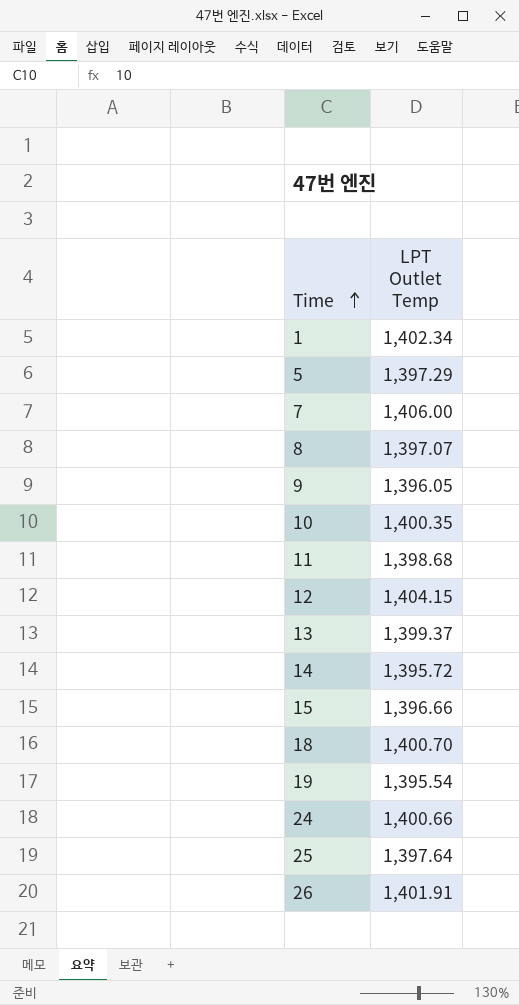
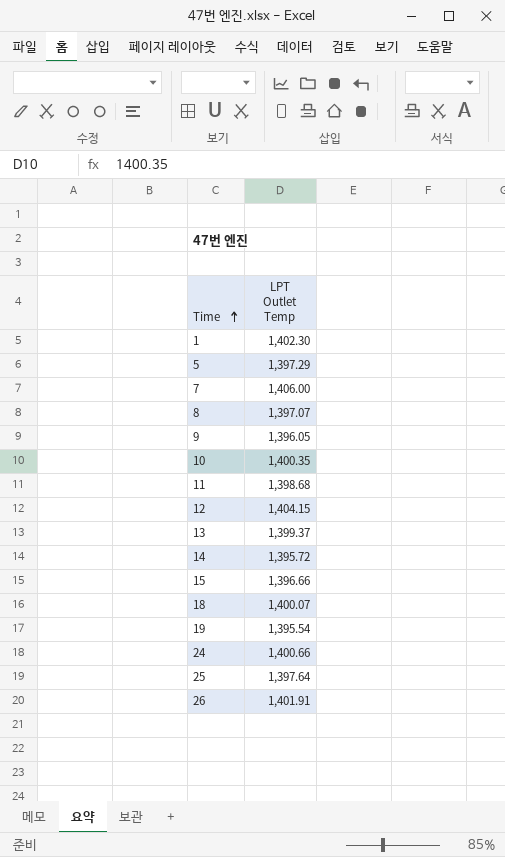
1 | LPT Outlet Temp: 1,402.34 -> 1,402.30
18 | LPT Outlet Temp: 1,400.70 -> 1,400.07

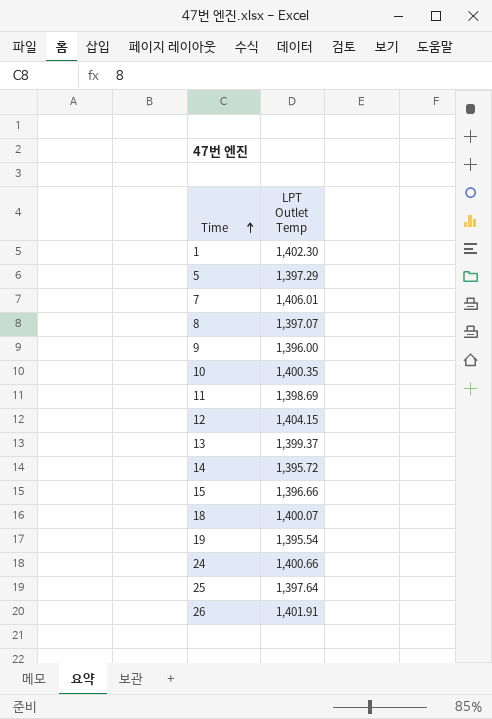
7 | LPT Outlet Temp: 1,406.00 -> 1,406.01
9 | LPT Outlet Temp: 1,396.05 -> 1,396.00
11 | LPT Outlet Temp: 1,398.68 -> 1,398.69

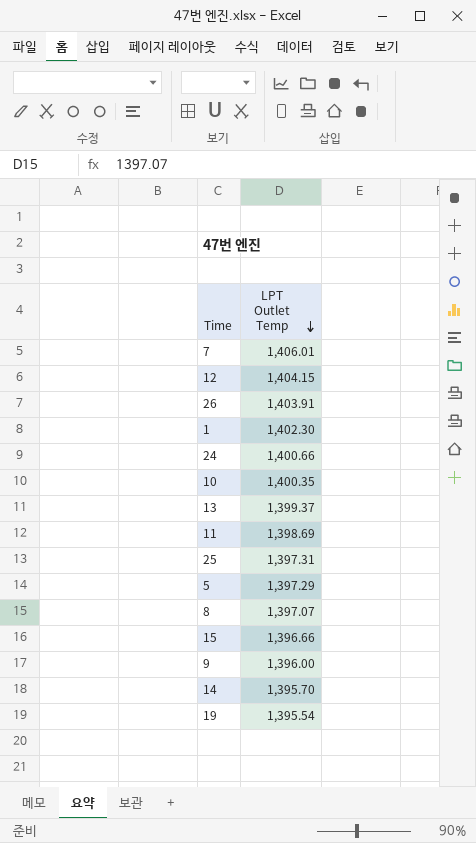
row order: Time ascending -> LPT Outlet Temp descending
row 18: 1,400.07 -> none
26 | LPT Outlet Temp: 1,401.91 -> 1,403.91
25 | LPT Outlet Temp: 1,397.64 -> 1,397.31
14 | LPT Outlet Temp: 1,395.72 -> 1,395.70

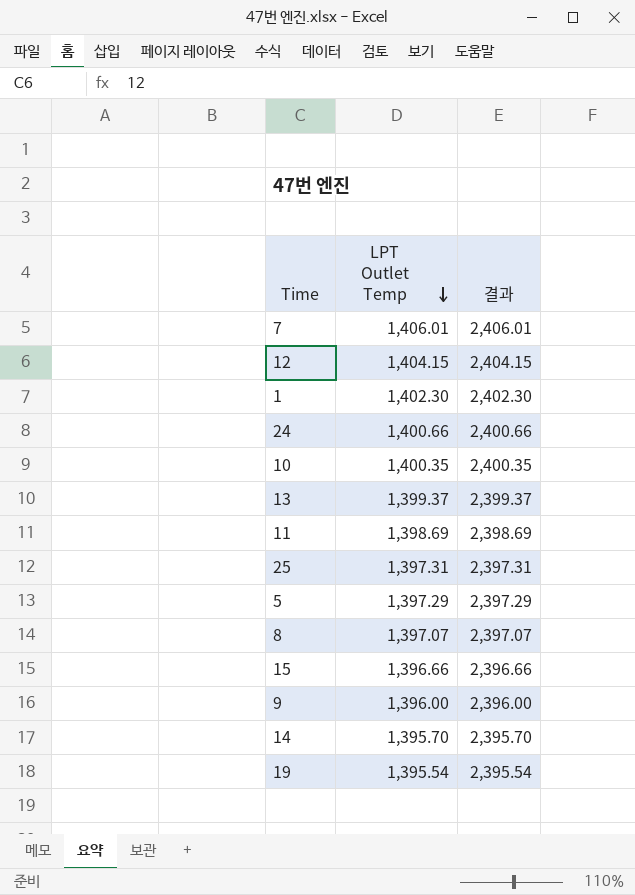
column 결과 | formula: none -> [LPT Outlet Temp] + 1000
row 26: 1,403.91 -> none

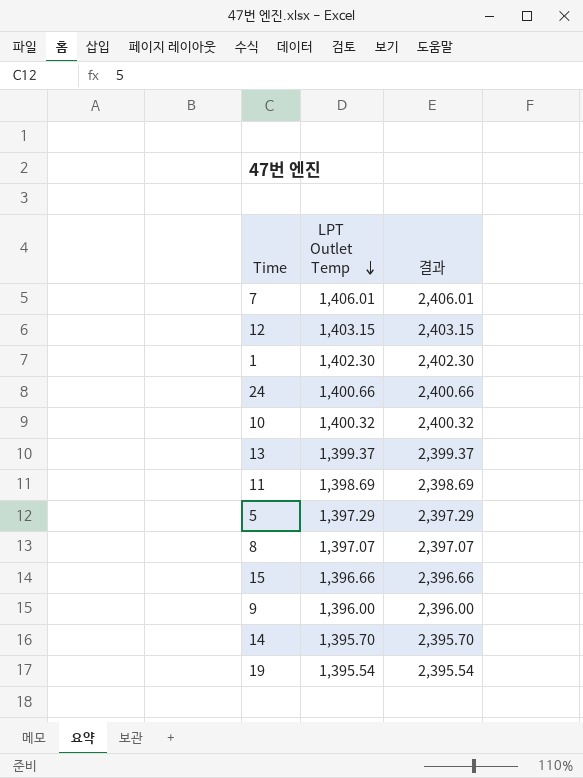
row 25: 1,397.31 | 2,397.31 -> none
12 | LPT Outlet Temp: 1,404.15 -> 1,403.15
12 | 결과: 2,404.15 -> 2,403.15
10 | LPT Outlet Temp: 1,400.35 -> 1,400.32
10 | 결과: 2,400.35 -> 2,400.32

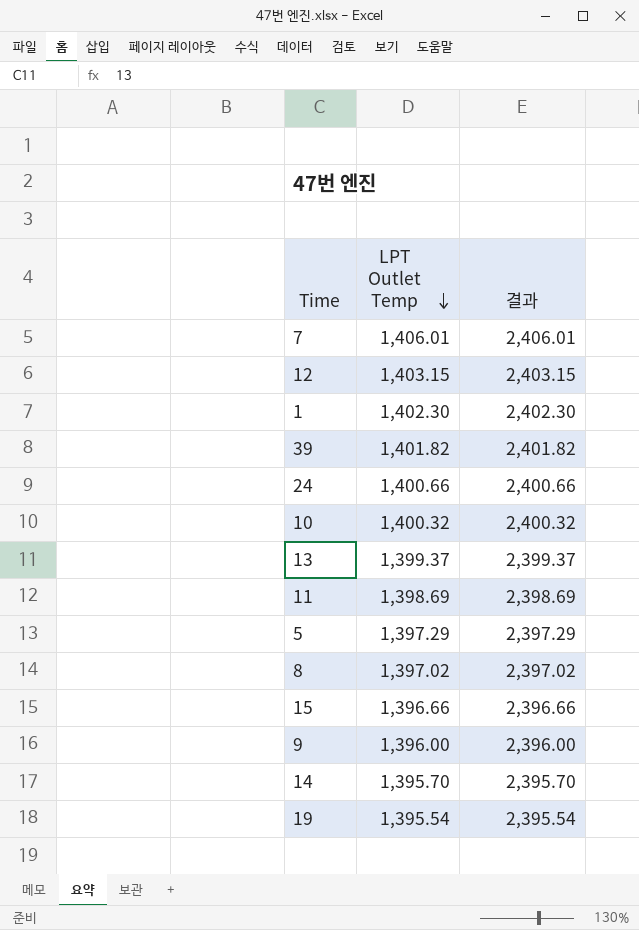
row 39: none -> 1,401.82 | 2,401.82
8 | LPT Outlet Temp: 1,397.07 -> 1,397.02
8 | 결과: 2,397.07 -> 2,397.02

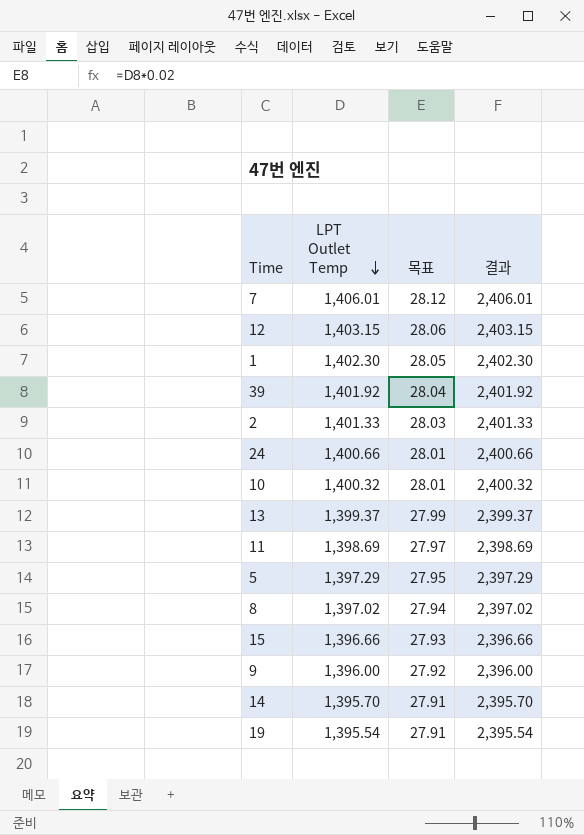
column 목표 | formula: none -> [LPT Outlet Temp] * 0.02
39 | LPT Outlet Temp: 1,401.82 -> 1,401.92
39 | 결과: 2,401.82 -> 2,401.92
row 2: none -> 1,401.33 | 28.03 | 2,401.33

